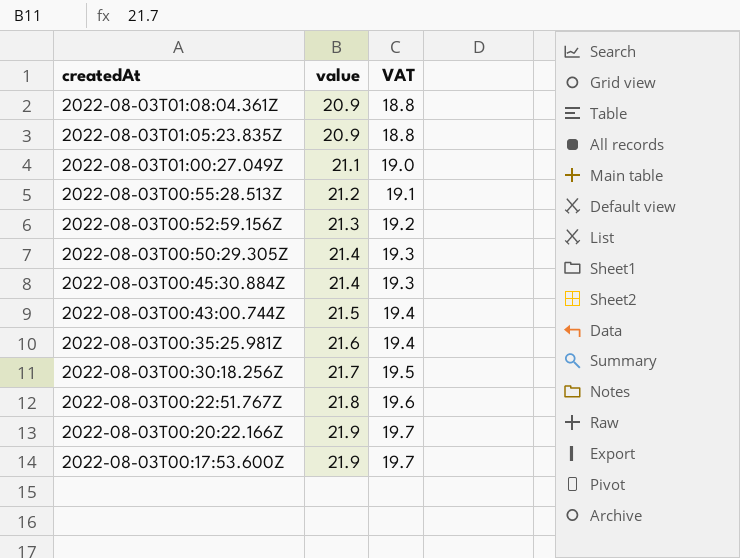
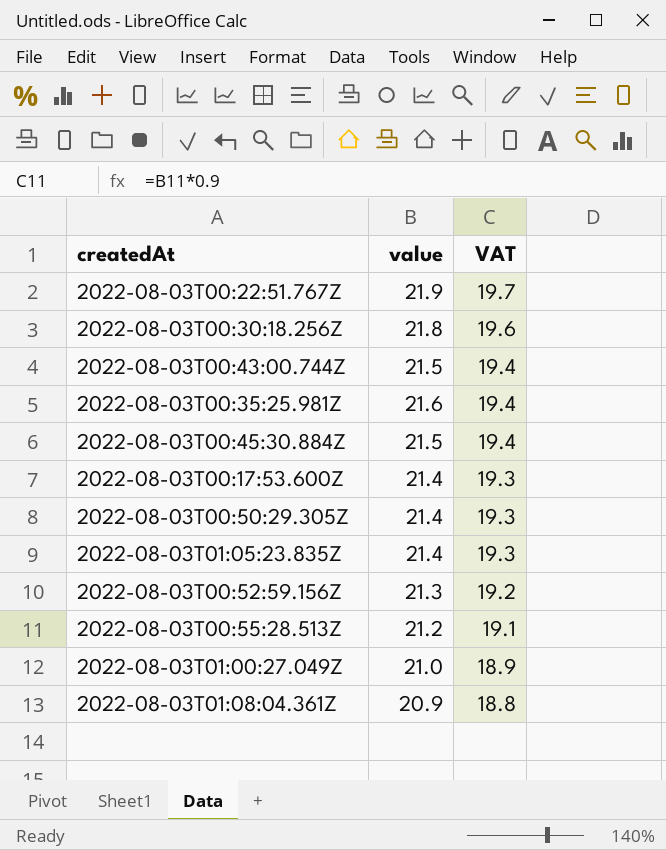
row order: createdAt descending -> VAT descending
row 2022-08-03T00:20:22.166Z: 21.9 | 19.7 -> none
2022-08-03T00:22:51.767Z | value: 21.8 -> 21.9
2022-08-03T00:22:51.767Z | VAT: 19.6 -> 19.7
2022-08-03T00:30:18.256Z | value: 21.7 -> 21.8
2022-08-03T00:30:18.256Z | VAT: 19.5 -> 19.6
2022-08-03T00:45:30.884Z | value: 21.4 -> 21.5
2022-08-03T00:45:30.884Z | VAT: 19.3 -> 19.4
2022-08-03T00:17:53.600Z | value: 21.9 -> 21.4
2022-08-03T00:17:53.600Z | VAT: 19.7 -> 19.3
2022-08-03T01:05:23.835Z | value: 20.9 -> 21.4
2022-08-03T01:05:23.835Z | VAT: 18.8 -> 19.3
2022-08-03T01:00:27.049Z | value: 21.1 -> 21.0
2022-08-03T01:00:27.049Z | VAT: 19.0 -> 18.9

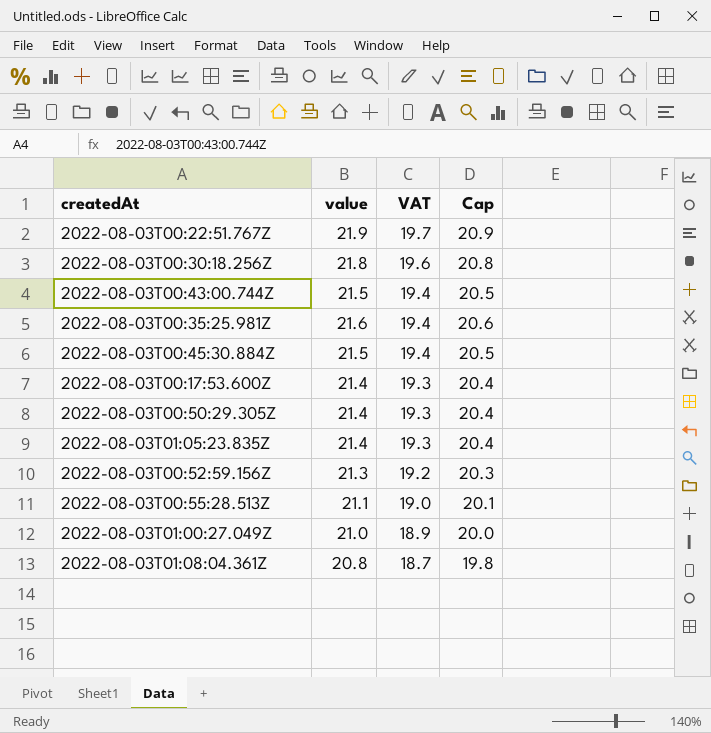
column Cap | formula: none -> [value] - 1
2022-08-03T00:55:28.513Z | value: 21.2 -> 21.1
2022-08-03T00:55:28.513Z | VAT: 19.1 -> 19.0
2022-08-03T01:08:04.361Z | value: 20.9 -> 20.8
2022-08-03T01:08:04.361Z | VAT: 18.8 -> 18.7

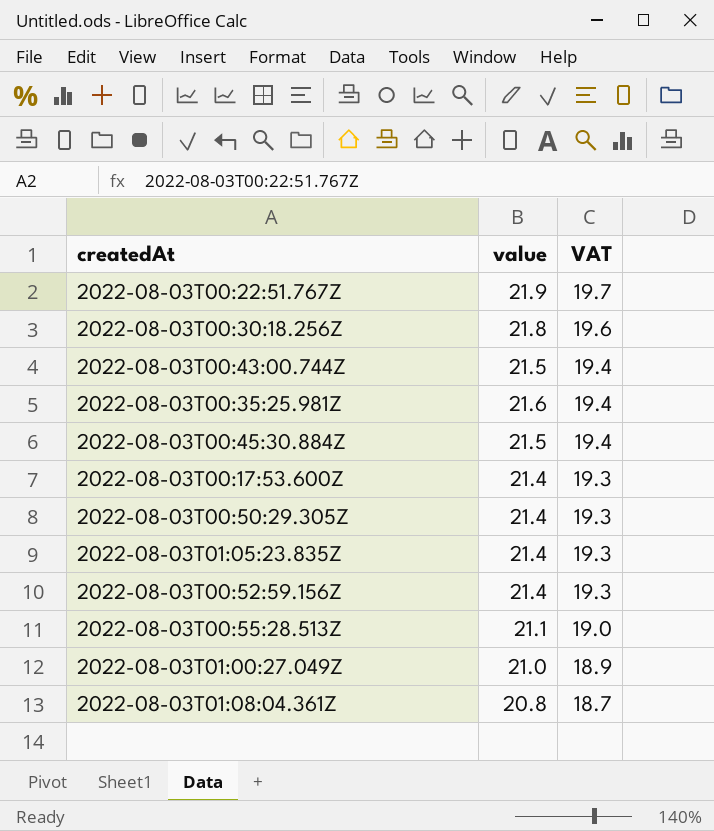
column Cap | formula: [value] - 1 -> none
2022-08-03T00:52:59.156Z | value: 21.3 -> 21.4
2022-08-03T00:52:59.156Z | VAT: 19.2 -> 19.3

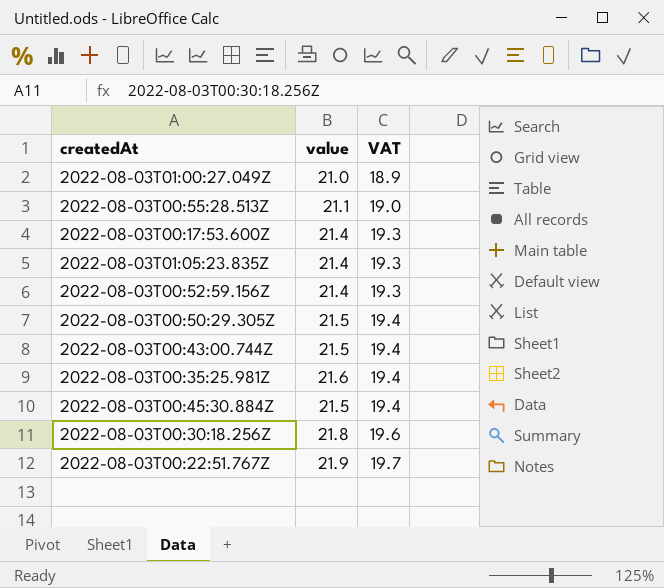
row order: VAT descending -> VAT ascending
row 2022-08-03T01:08:04.361Z: 20.8 | 18.7 -> none
2022-08-03T00:50:29.305Z | value: 21.4 -> 21.5
2022-08-03T00:50:29.305Z | VAT: 19.3 -> 19.4

